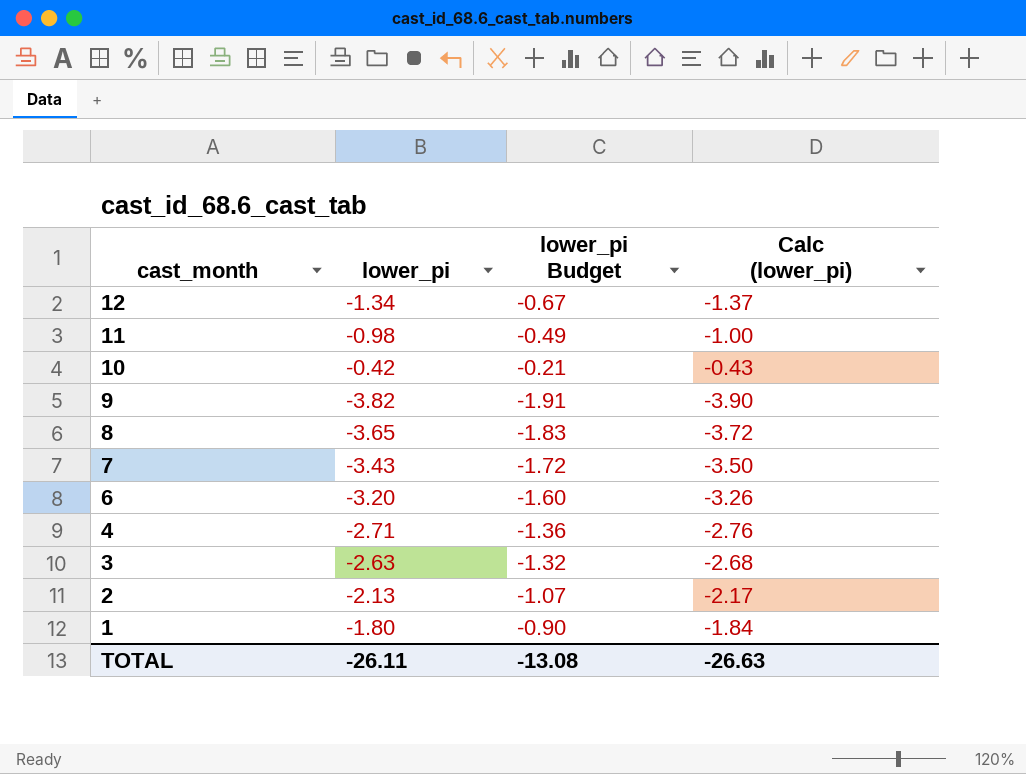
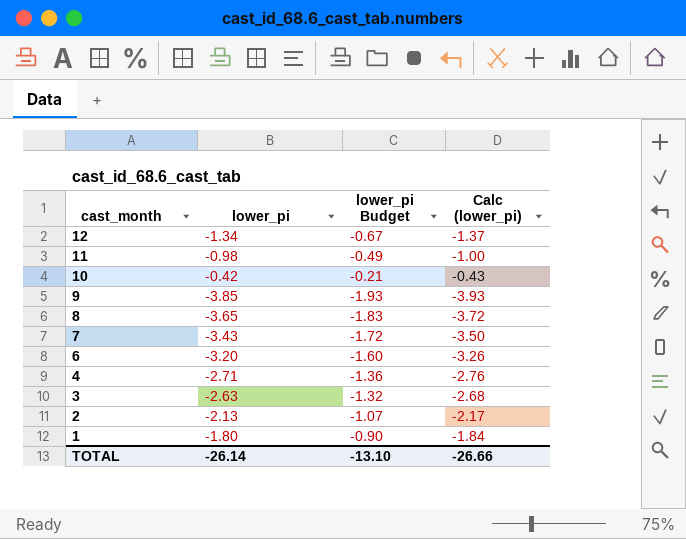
9 | lower_pi: -3.82 -> -3.85
9 | lower_pi Budget: -1.91 -> -1.93
9 | Calc (lower_pi): -3.90 -> -3.93
TOTAL | lower_pi: -26.11 -> -26.14
TOTAL | lower_pi Budget: -13.08 -> -13.10
TOTAL | Calc (lower_pi): -26.63 -> -26.66

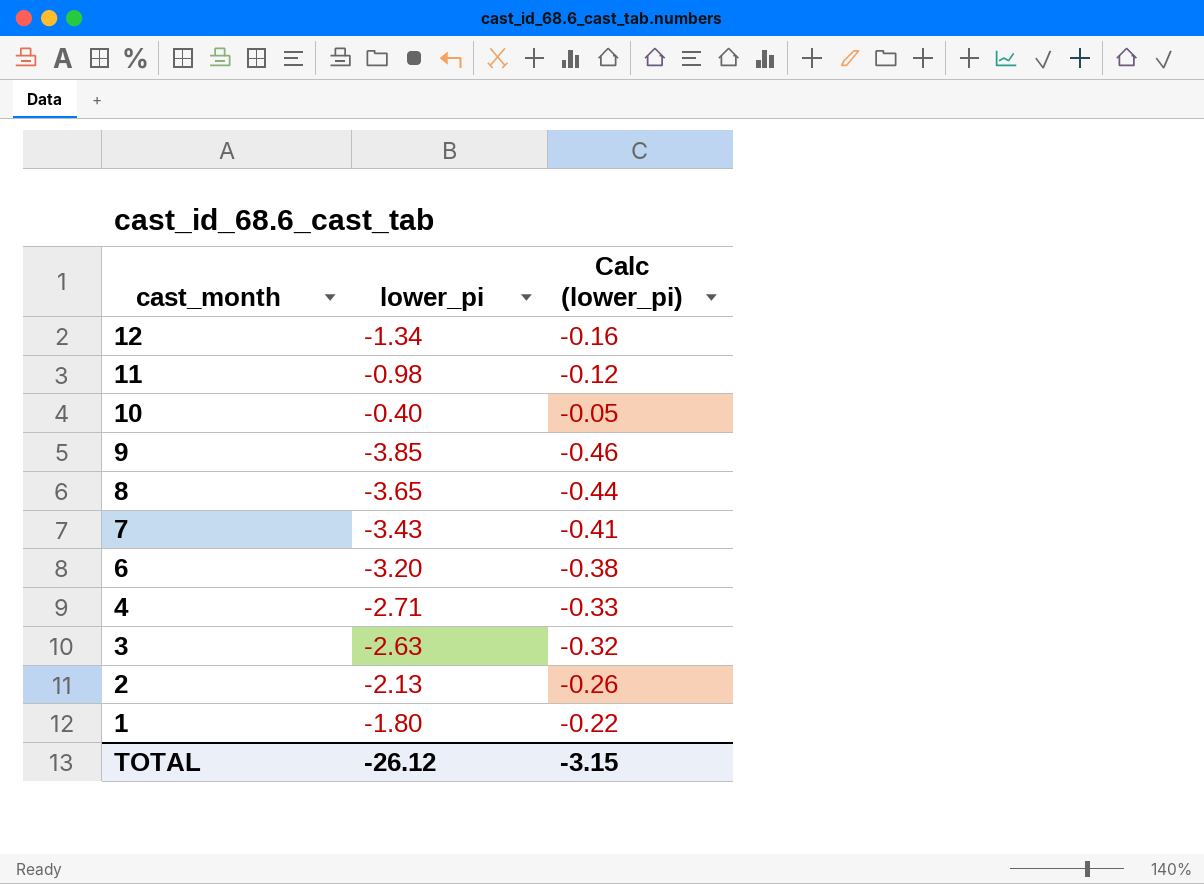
column lower_pi Budget | formula: [lower_pi] * 0.5 -> none
column Calc (lower_pi) | formula: [lower_pi] * 1.02 -> [lower_pi] * 0.12
10 | lower_pi: -0.42 -> -0.40
TOTAL | lower_pi: -26.14 -> -26.12
TOTAL | Calc (lower_pi): -26.66 -> -3.15

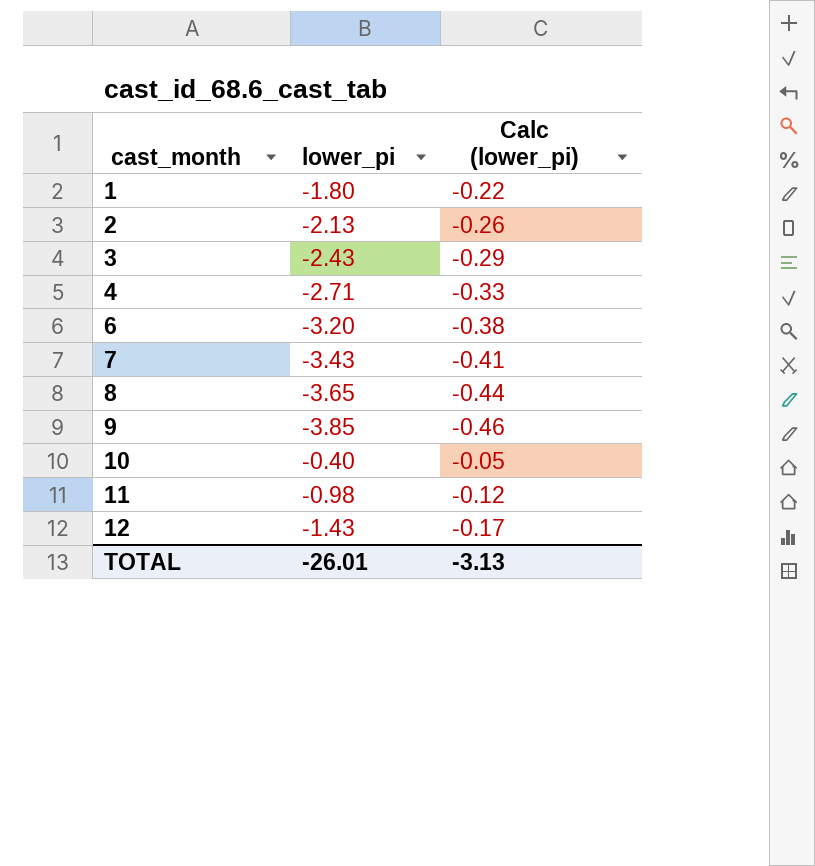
row order: cast_month descending -> cast_month ascending
3 | lower_pi: -2.63 -> -2.43
3 | Calc (lower_pi): -0.32 -> -0.29
12 | lower_pi: -1.34 -> -1.43
12 | Calc (lower_pi): -0.16 -> -0.17
TOTAL | lower_pi: -26.12 -> -26.01
TOTAL | Calc (lower_pi): -3.15 -> -3.13

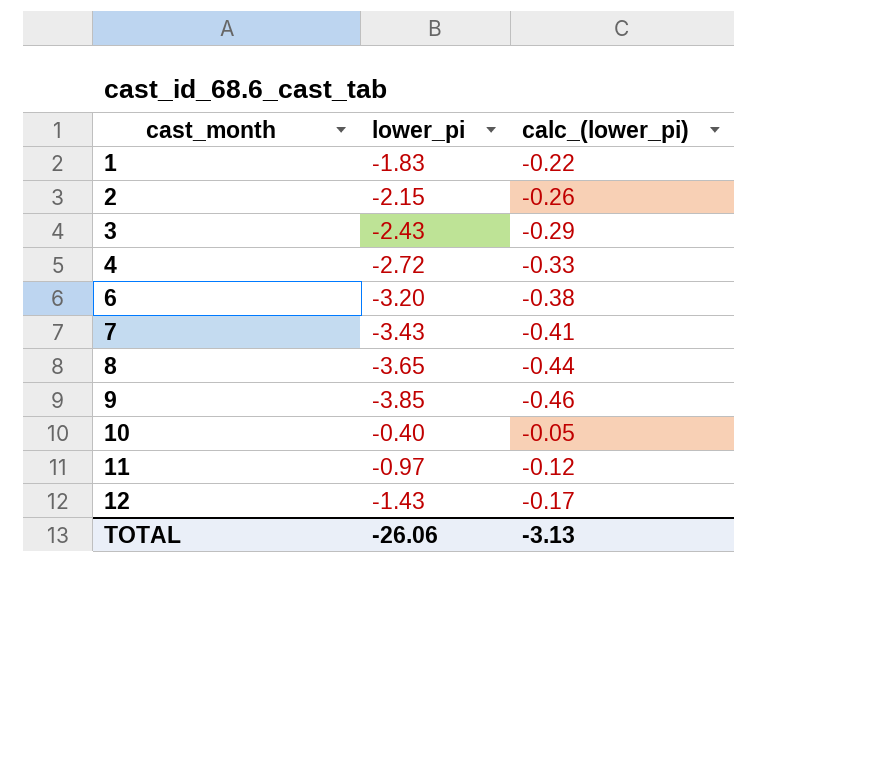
column name: Calc (lower_pi) -> calc_(lower_pi)
1 | lower_pi: -1.80 -> -1.83
2 | lower_pi: -2.13 -> -2.15
4 | lower_pi: -2.71 -> -2.72
11 | lower_pi: -0.98 -> -0.97
TOTAL | lower_pi: -26.01 -> -26.06

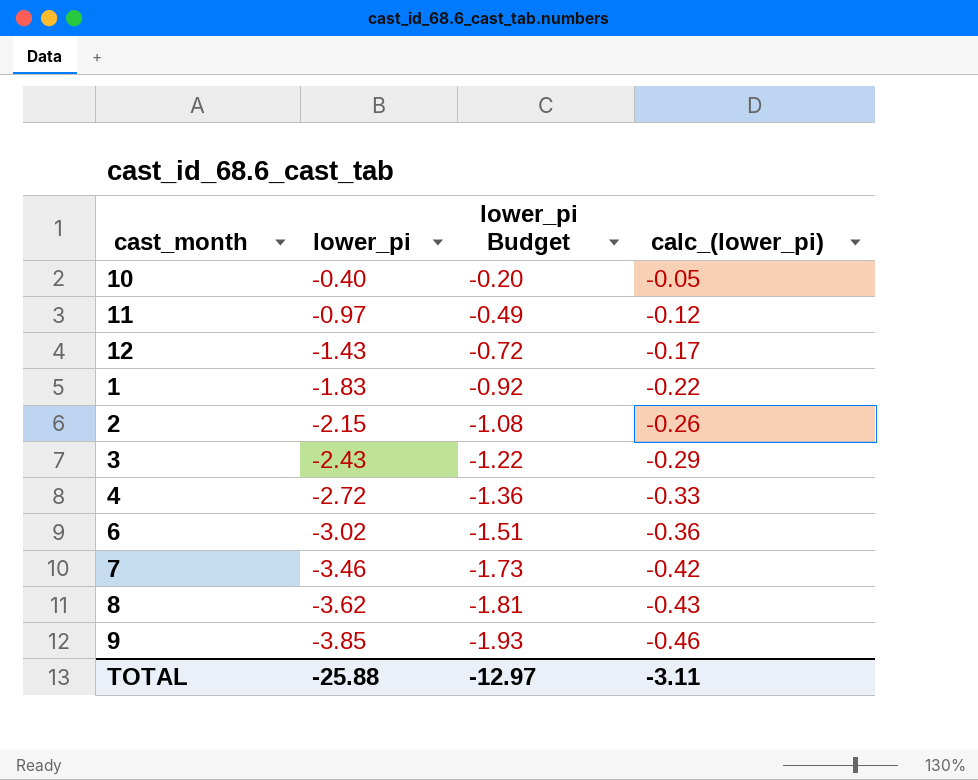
row order: cast_month ascending -> lower_pi descending
column lower_pi Budget | formula: none -> [lower_pi] * 0.5
6 | lower_pi: -3.20 -> -3.02
6 | calc_(lower_pi): -0.38 -> -0.36
7 | lower_pi: -3.43 -> -3.46
7 | calc_(lower_pi): -0.41 -> -0.42
8 | lower_pi: -3.65 -> -3.62
8 | calc_(lower_pi): -0.44 -> -0.43
TOTAL | lower_pi: -26.06 -> -25.88
TOTAL | calc_(lower_pi): -3.13 -> -3.11

